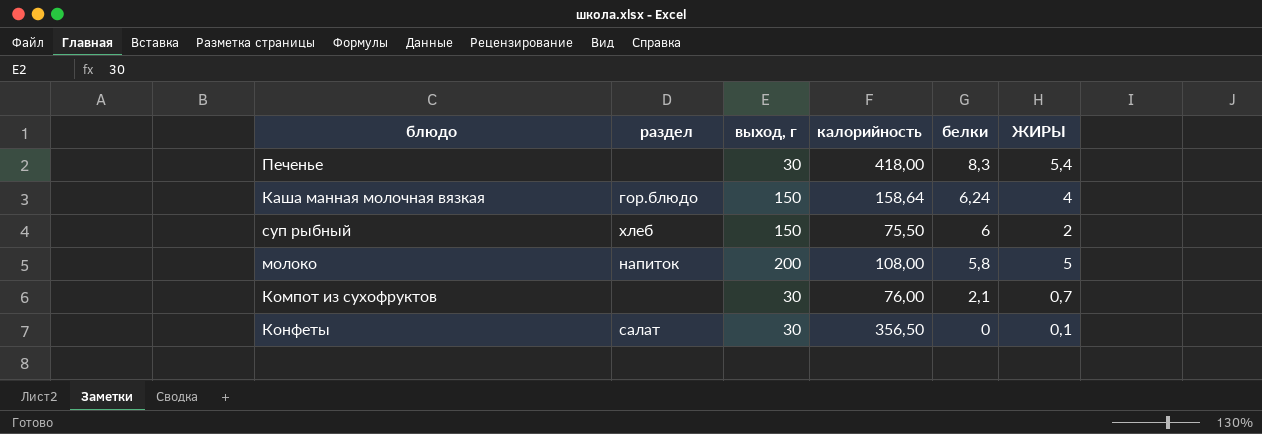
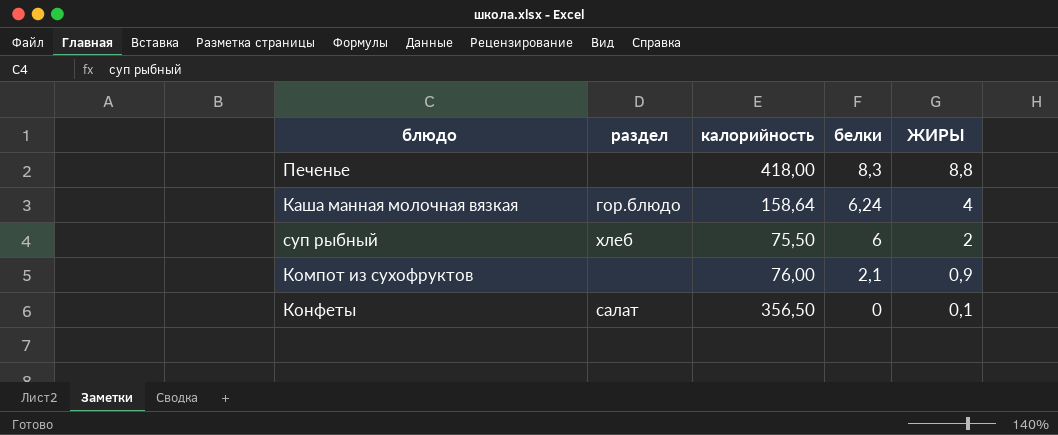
column выход, г | position: 3 -> none
row молоко: напиток | 200 | 108,00 | 5,8 | 5 -> none
Печенье | ЖИРЫ: 5,4 -> 8,8
Компот из сухофруктов | ЖИРЫ: 0,7 -> 0,9

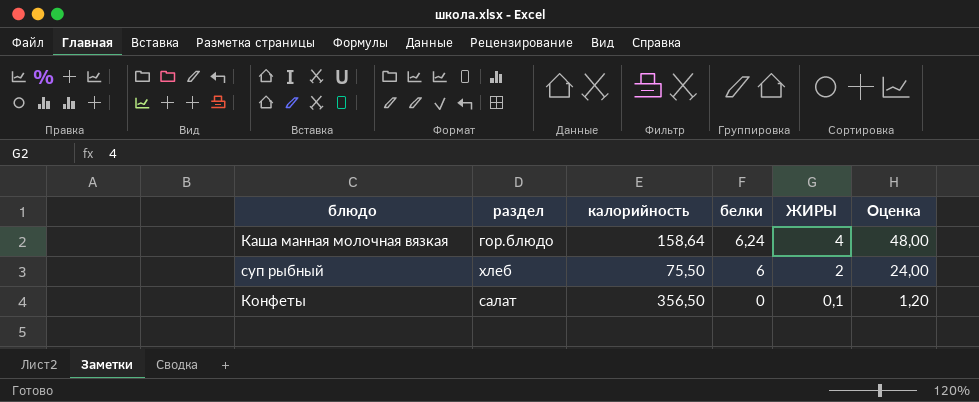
column Оценка | formula: none -> [ЖИРЫ] * 12
row Печенье: none | 418,00 | 8,3 | 8,8 -> none
row Компот из сухофруктов: none | 76,00 | 2,1 | 0,9 -> none

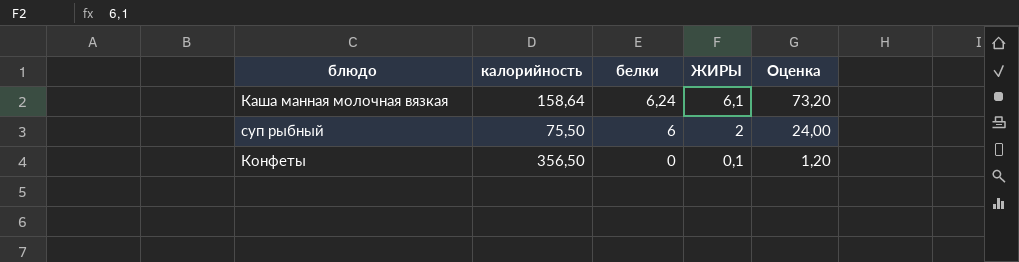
column раздел | position: 2 -> none
Каша манная молочная вязкая | ЖИРЫ: 4 -> 6,1
Каша манная молочная вязкая | Оценка: 48,00 -> 73,20

